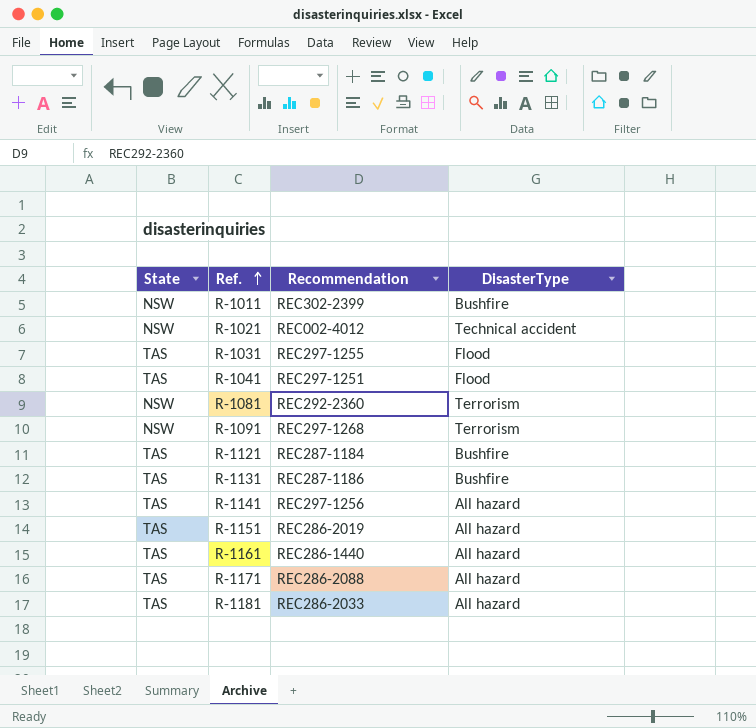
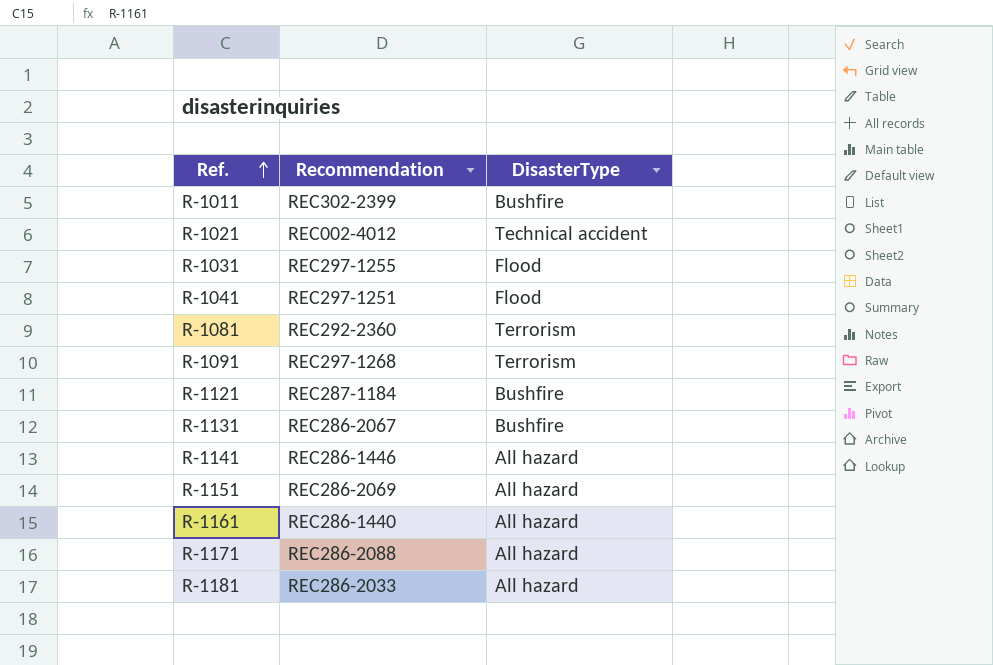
column State | position: 1 -> none
R-1131 | Recommendation: REC287-1186 -> REC286-2067
R-1141 | Recommendation: REC297-1256 -> REC286-1446
R-1151 | Recommendation: REC286-2019 -> REC286-2069

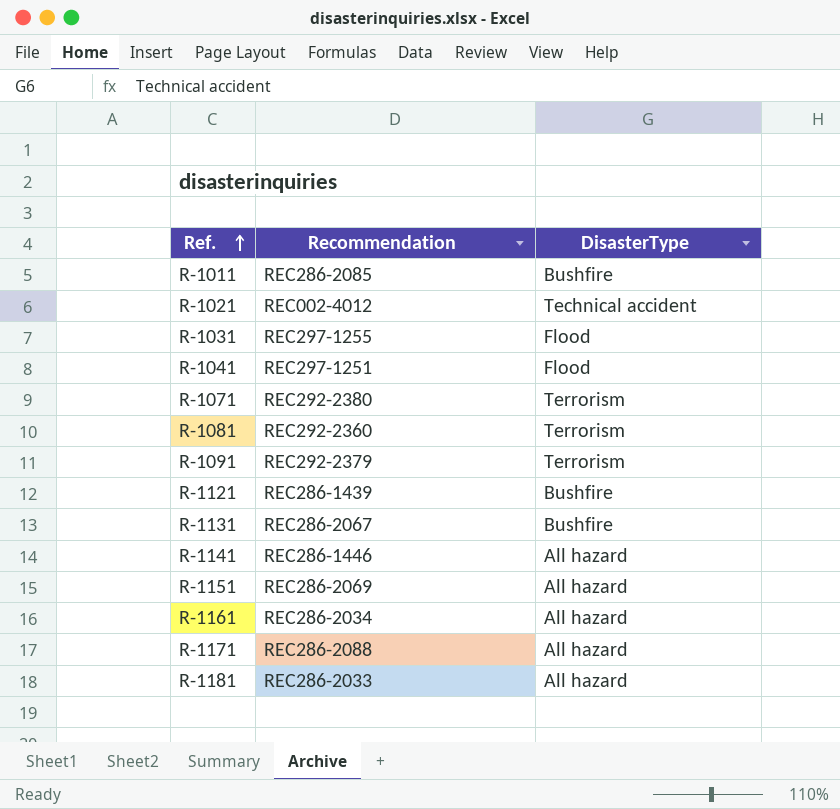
R-1011 | Recommendation: REC302-2399 -> REC286-2085
row R-1071: none -> REC292-2380 | Terrorism
R-1091 | Recommendation: REC297-1268 -> REC292-2379
R-1121 | Recommendation: REC287-1184 -> REC286-1439
R-1161 | Recommendation: REC286-1440 -> REC286-2034

